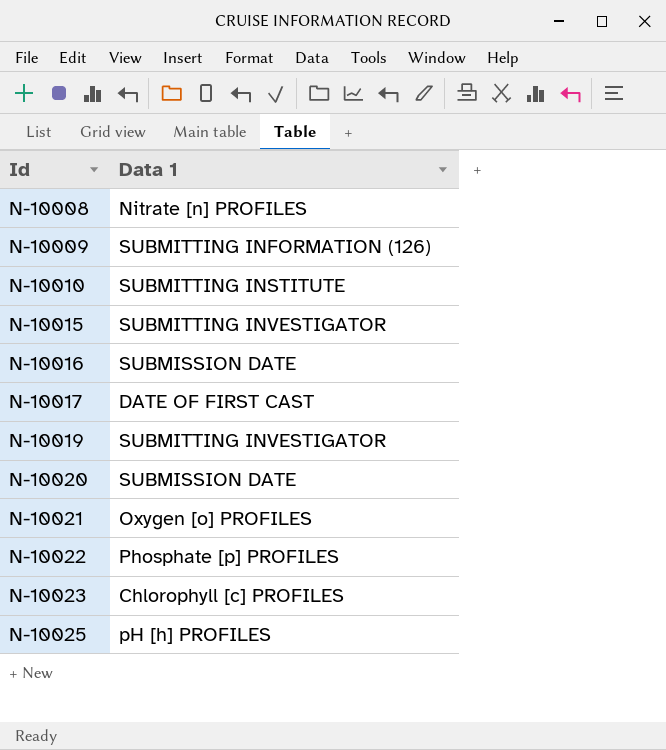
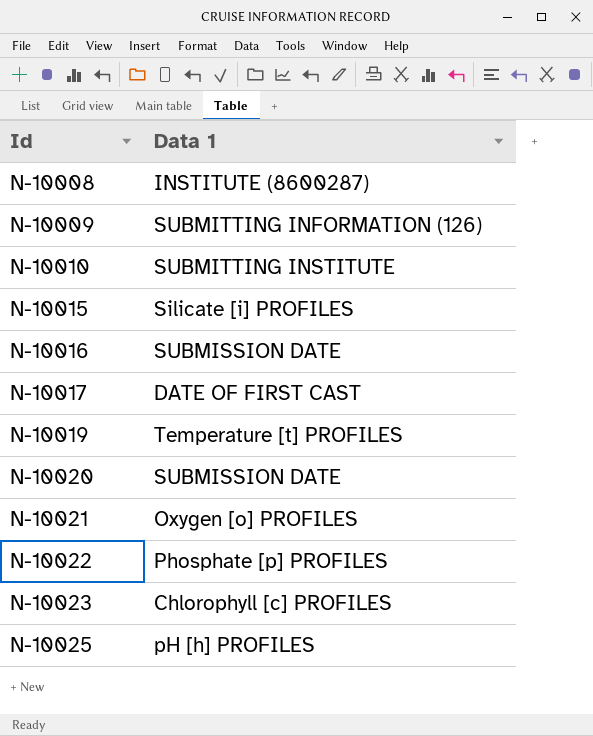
N-10008 | Data 1: Nitrate [n] PROFILES -> INSTITUTE (8600287)
N-10015 | Data 1: SUBMITTING INVESTIGATOR -> Silicate [i] PROFILES
N-10019 | Data 1: SUBMITTING INVESTIGATOR -> Temperature [t] PROFILES

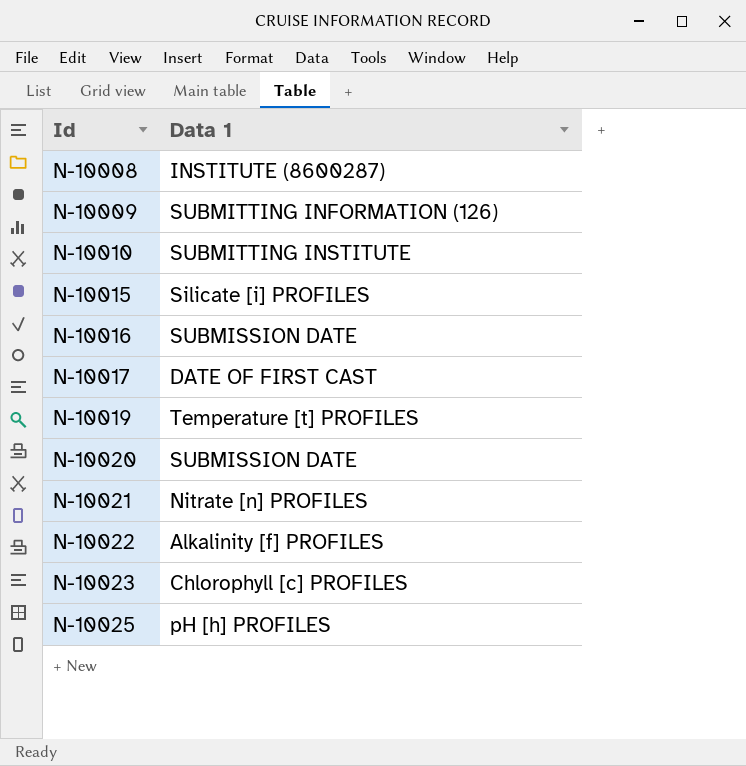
N-10021 | Data 1: Oxygen [o] PROFILES -> Nitrate [n] PROFILES
N-10022 | Data 1: Phosphate [p] PROFILES -> Alkalinity [f] PROFILES

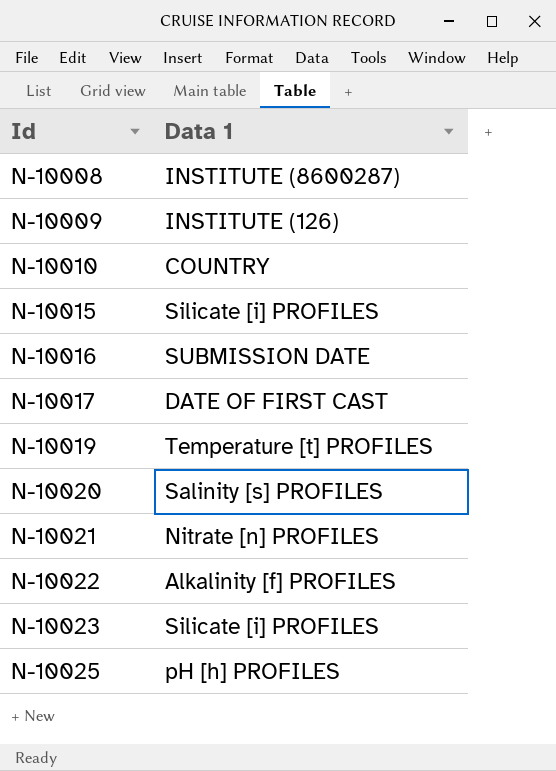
N-10009 | Data 1: SUBMITTING INFORMATION (126) -> INSTITUTE (126)
N-10010 | Data 1: SUBMITTING INSTITUTE -> COUNTRY
N-10020 | Data 1: SUBMISSION DATE -> Salinity [s] PROFILES
N-10023 | Data 1: Chlorophyll [c] PROFILES -> Silicate [i] PROFILES

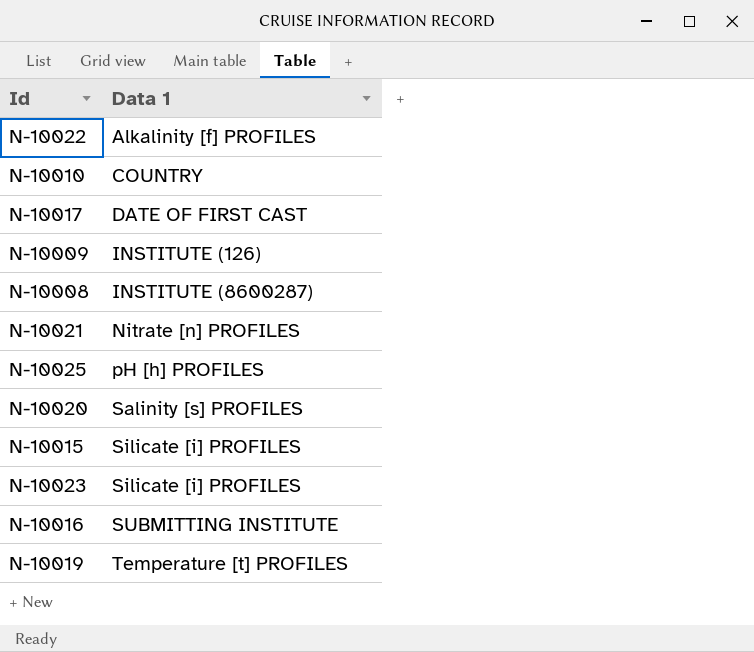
row order: Id ascending -> Data 1 ascending
N-10016 | Data 1: SUBMISSION DATE -> SUBMITTING INSTITUTE

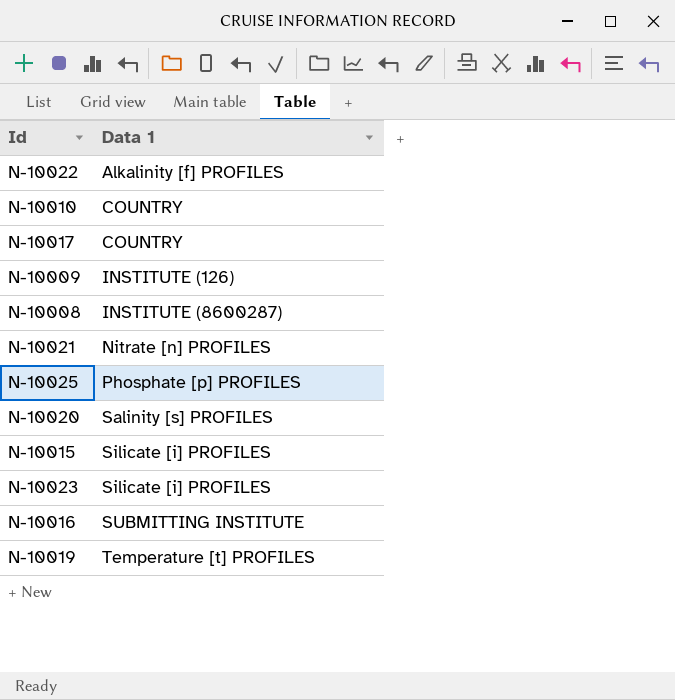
N-10017 | Data 1: DATE OF FIRST CAST -> COUNTRY
N-10025 | Data 1: pH [h] PROFILES -> Phosphate [p] PROFILES

